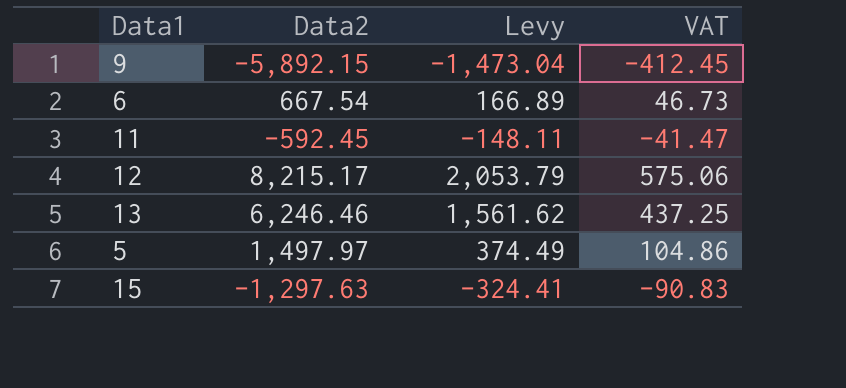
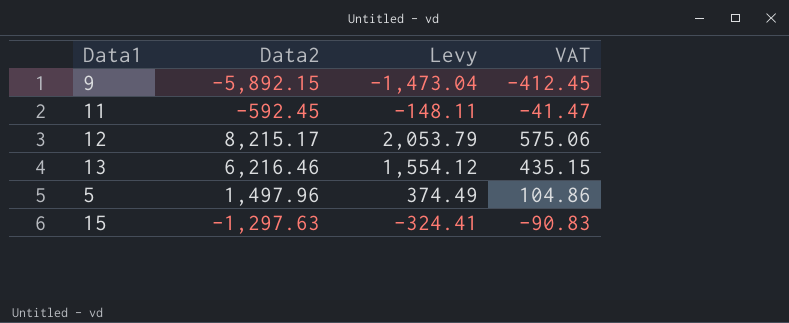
row 6: 667.54 | 166.89 | 46.73 -> none
13 | Data2: 6,246.46 -> 6,216.46
13 | Levy: 1,561.62 -> 1,554.12
13 | VAT: 437.25 -> 435.15
5 | Data2: 1,497.97 -> 1,497.96

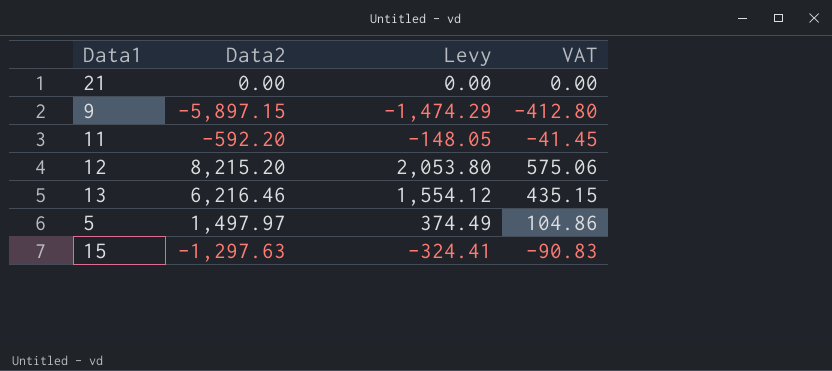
row 21: none -> 0.00 | 0.00 | 0.00
9 | Data2: -5,892.15 -> -5,897.15
9 | Levy: -1,473.04 -> -1,474.29
9 | VAT: -412.45 -> -412.80
11 | Data2: -592.45 -> -592.20
11 | Levy: -148.11 -> -148.05
11 | VAT: -41.47 -> -41.45
12 | Data2: 8,215.17 -> 8,215.20
12 | Levy: 2,053.79 -> 2,053.80
5 | Data2: 1,497.96 -> 1,497.97

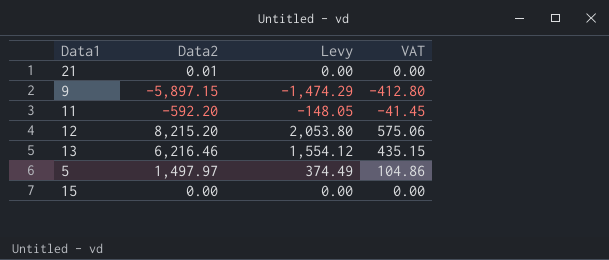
21 | Data2: 0.00 -> 0.01
15 | Data2: -1,297.63 -> 0.00
15 | Levy: -324.41 -> 0.00
15 | VAT: -90.83 -> 0.00

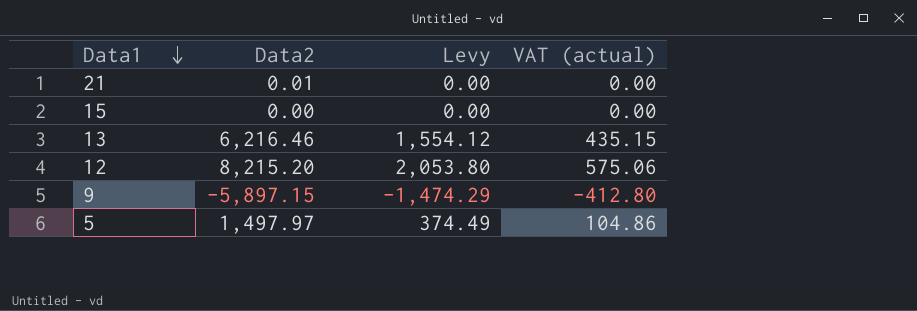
row order: none -> Data1 descending
column name: VAT -> VAT (actual)
row 11: -592.20 | -148.05 | -41.45 -> none

